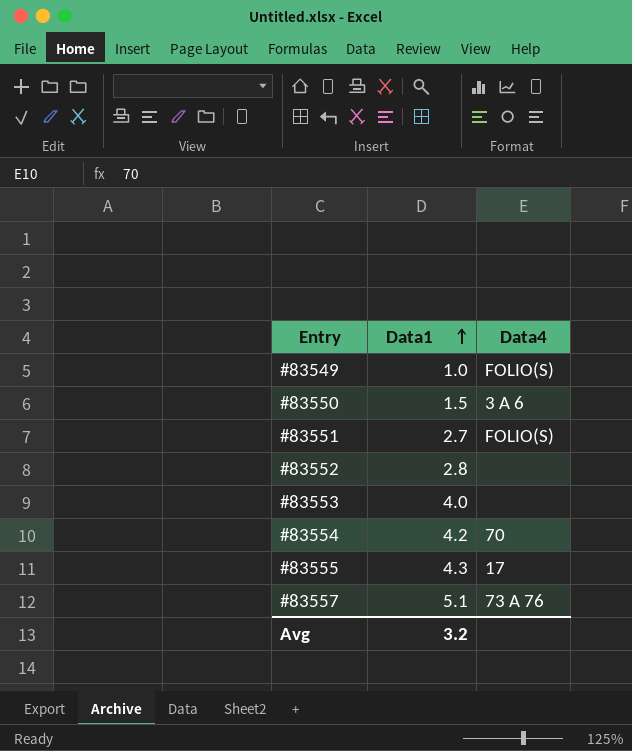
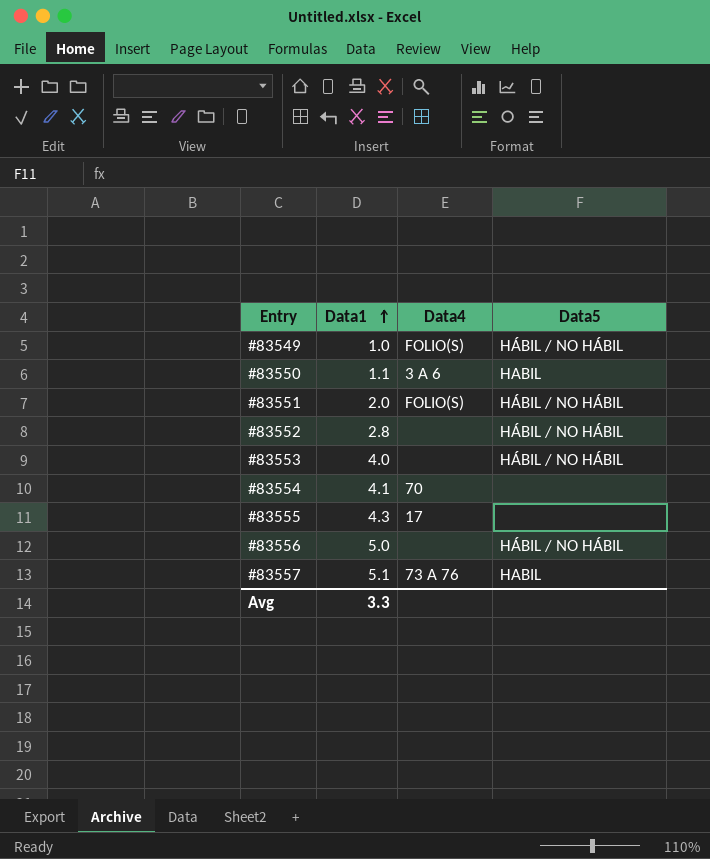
column Data5 | position: none -> 4
#83550 | Data1: 1.5 -> 1.1
#83551 | Data1: 2.7 -> 2.0
#83554 | Data1: 4.2 -> 4.1
row #83556: none -> 5.0 | none | HÁBIL / NO HÁBIL
Avg | Data1: 3.2 -> 3.3

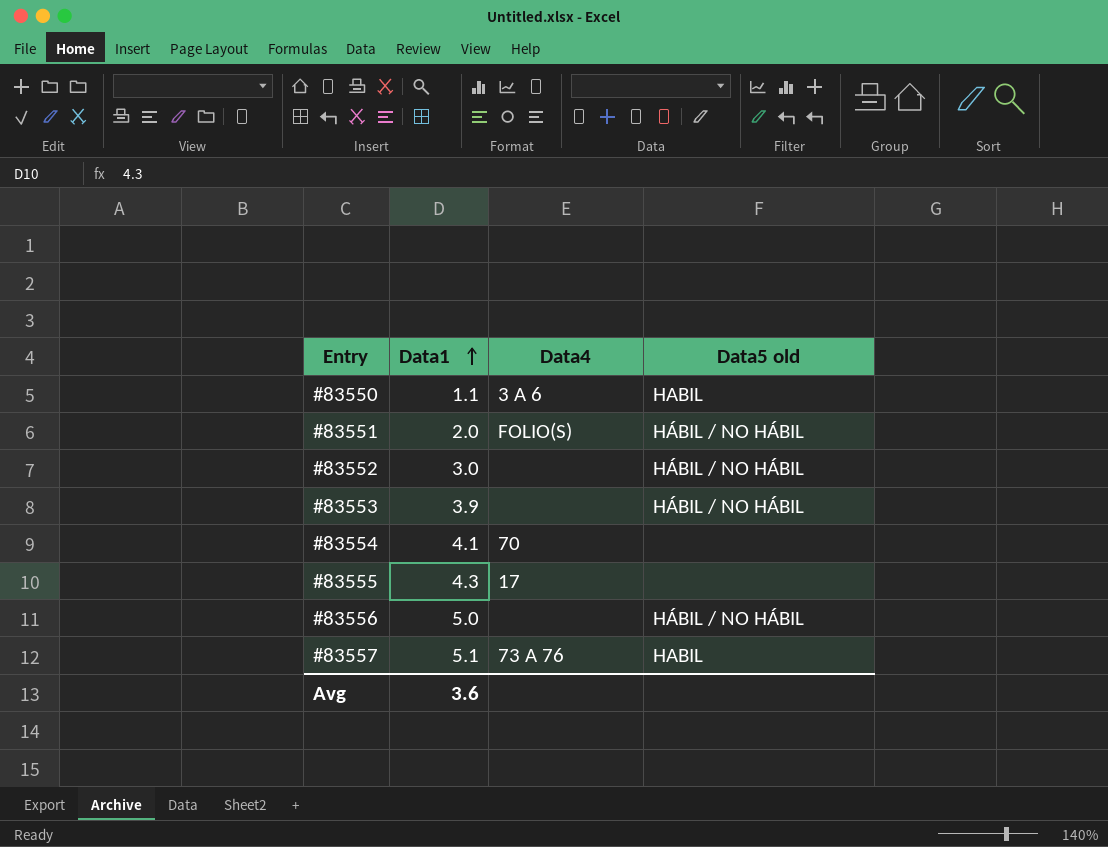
column name: Data5 -> Data5 old
row #83549: 1.0 | FOLIO(S) | HÁBIL / NO HÁBIL -> none
#83552 | Data1: 2.8 -> 3.0
#83553 | Data1: 4.0 -> 3.9
Avg | Data1: 3.3 -> 3.6

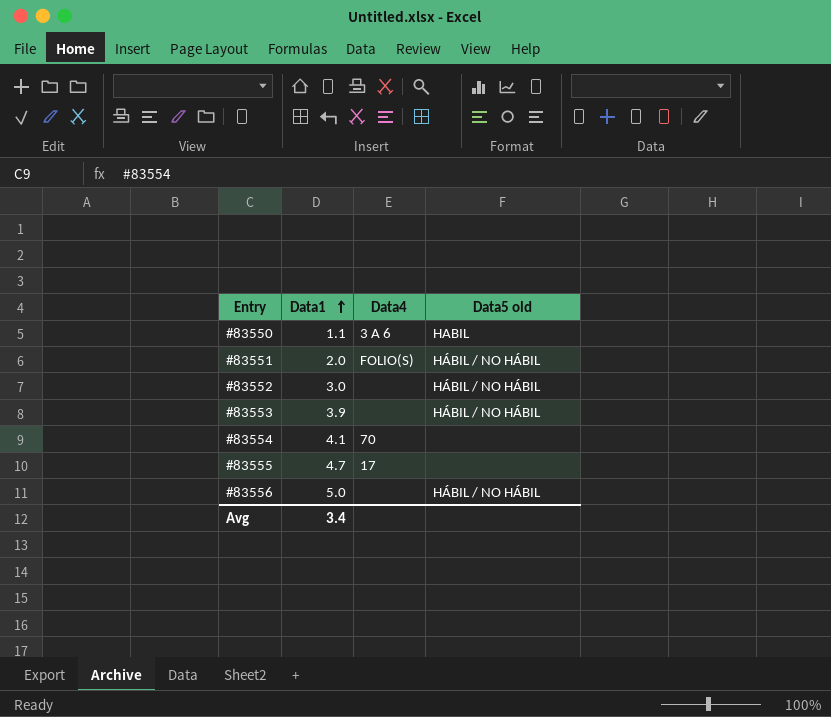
row #83557: 5.1 | 73 A 76 | HABIL -> none
#83555 | Data1: 4.3 -> 4.7
Avg | Data1: 3.6 -> 3.4

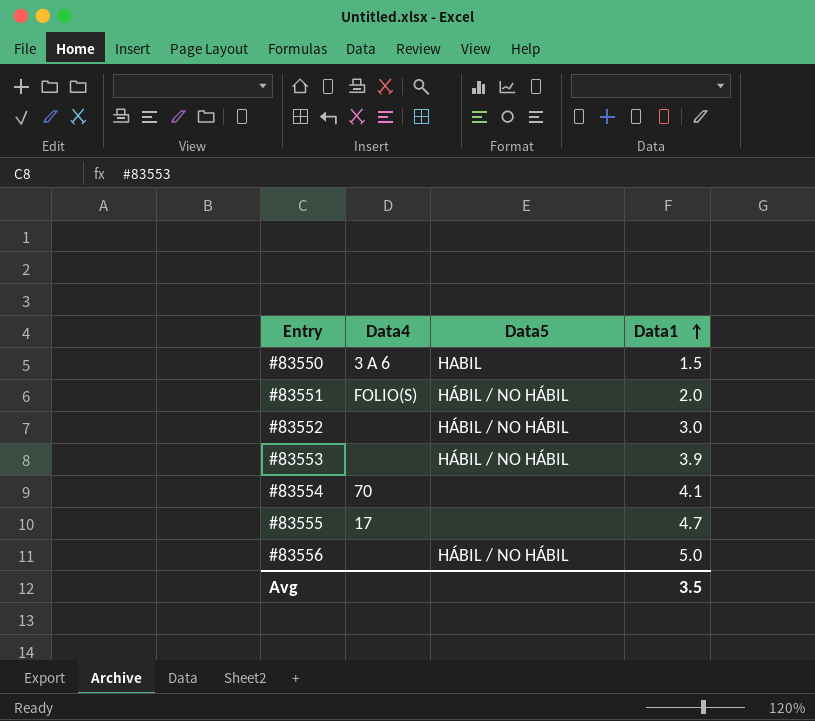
column name: Data5 old -> Data5
column Data1 | position: 2 -> 4
#83550 | Data1: 1.1 -> 1.5
Avg | Data1: 3.4 -> 3.5

